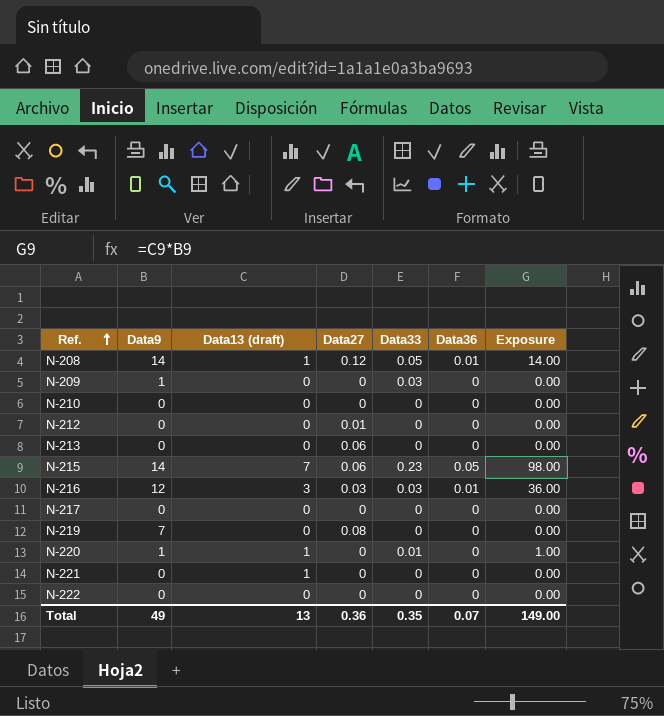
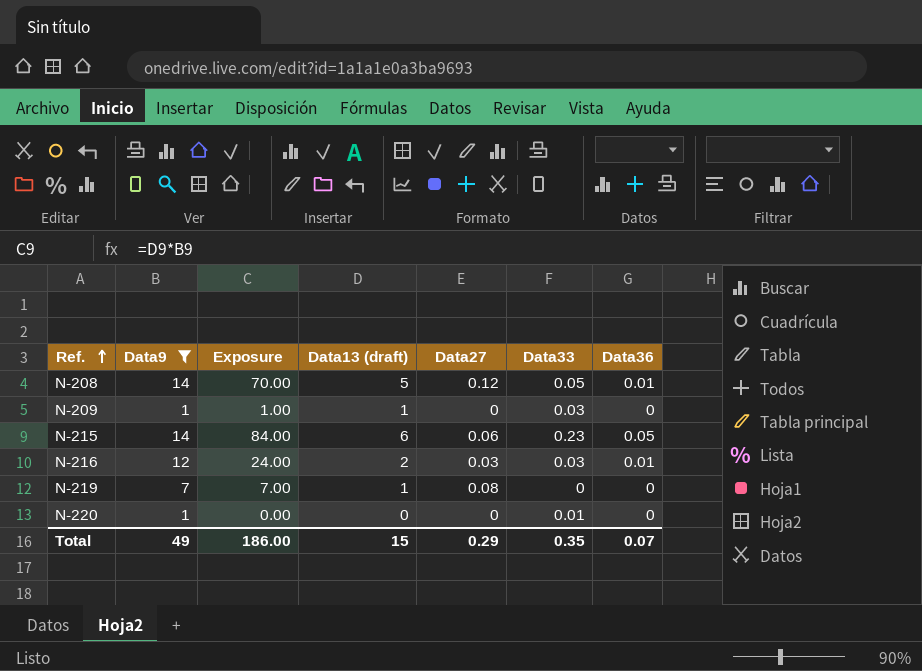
filter: none -> Data9 != 0
column Exposure | position: 7 -> 3
N-208 | Exposure: 14.00 -> 70.00
N-208 | Data13 (draft): 1 -> 5
N-209 | Exposure: 0.00 -> 1.00
N-209 | Data13 (draft): 0 -> 1
N-215 | Exposure: 98.00 -> 84.00
N-215 | Data13 (draft): 7 -> 6
N-216 | Exposure: 36.00 -> 24.00
N-216 | Data13 (draft): 3 -> 2
N-219 | Exposure: 0.00 -> 7.00
N-219 | Data13 (draft): 0 -> 1
N-220 | Exposure: 1.00 -> 0.00
N-220 | Data13 (draft): 1 -> 0
Total | Exposure: 149.00 -> 186.00
Total | Data13 (draft): 13 -> 15
Total | Data27: 0.36 -> 0.29

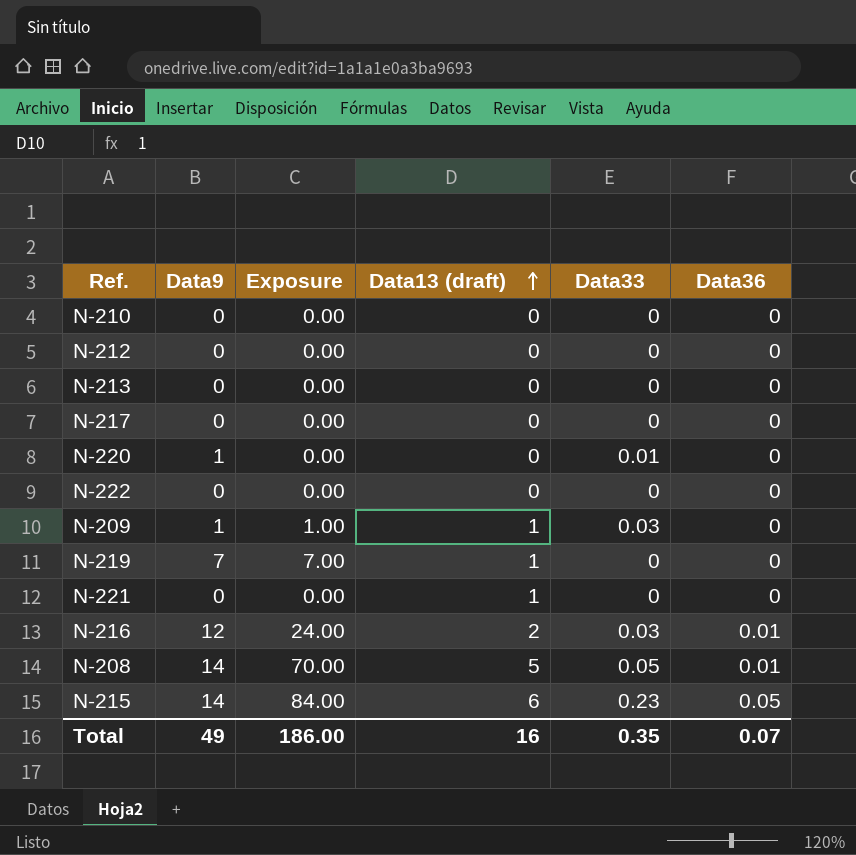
filter: Data9 != 0 -> none
row order: Ref. ascending -> Data13 (draft) ascending
column Data27 | position: 5 -> none
Total | Data13 (draft): 15 -> 16

